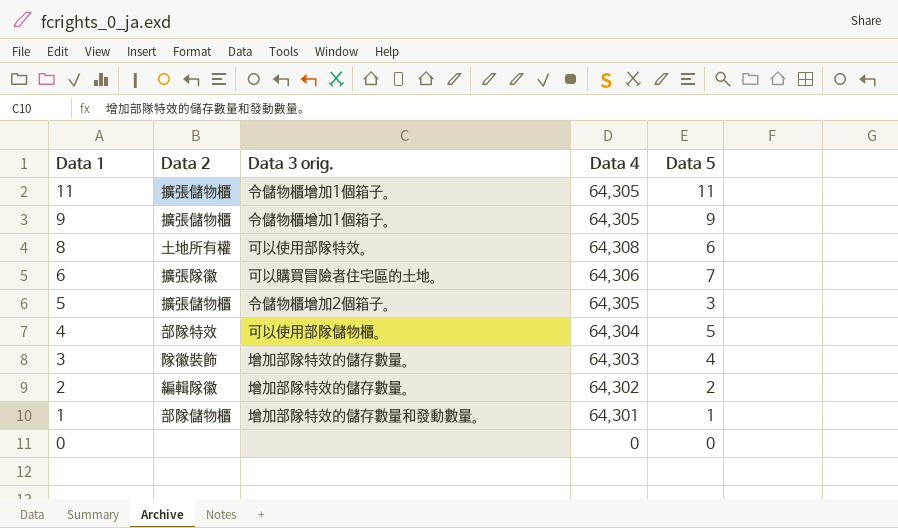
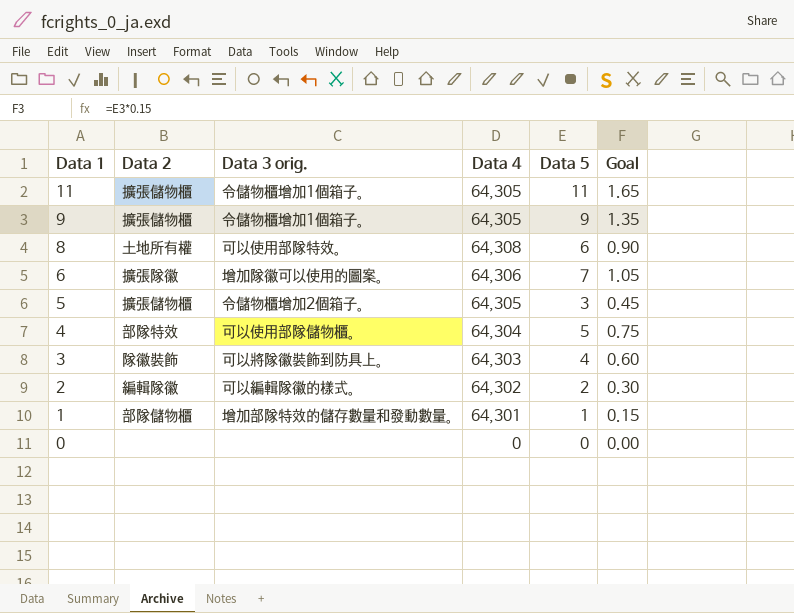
column Goal | formula: none -> [Data 5] * 0.15
6 | Data 3 orig.: 可以購買冒險者住宅區的土地。 -> 增加隊徽可以使用的圖案。
3 | Data 3 orig.: 增加部隊特效的儲存數量。 -> 可以將隊徽裝飾到防具上。
2 | Data 3 orig.: 增加部隊特效的儲存數量。 -> 可以編輯隊徽的樣式。

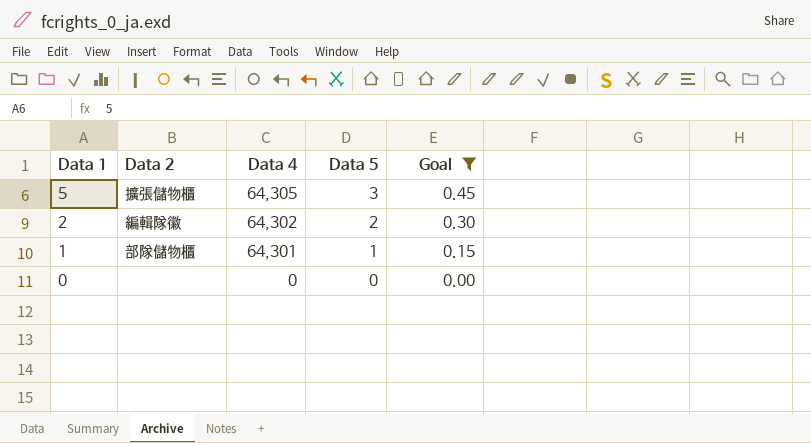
filter: none -> Goal <= 0.45
column Data 3 orig. | position: 3 -> none

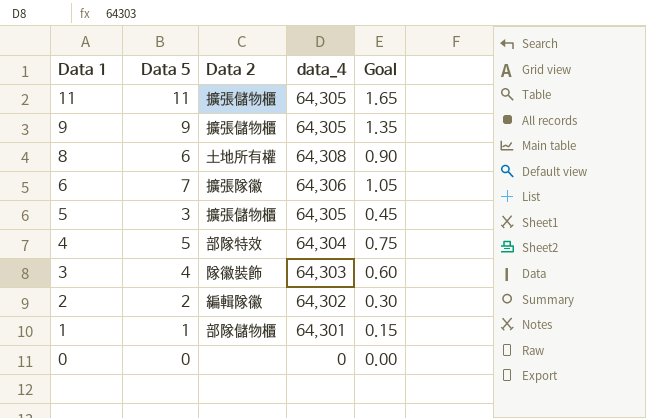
filter: Goal <= 0.45 -> none
column Data 5 | position: 4 -> 2
column name: Data 4 -> data_4

